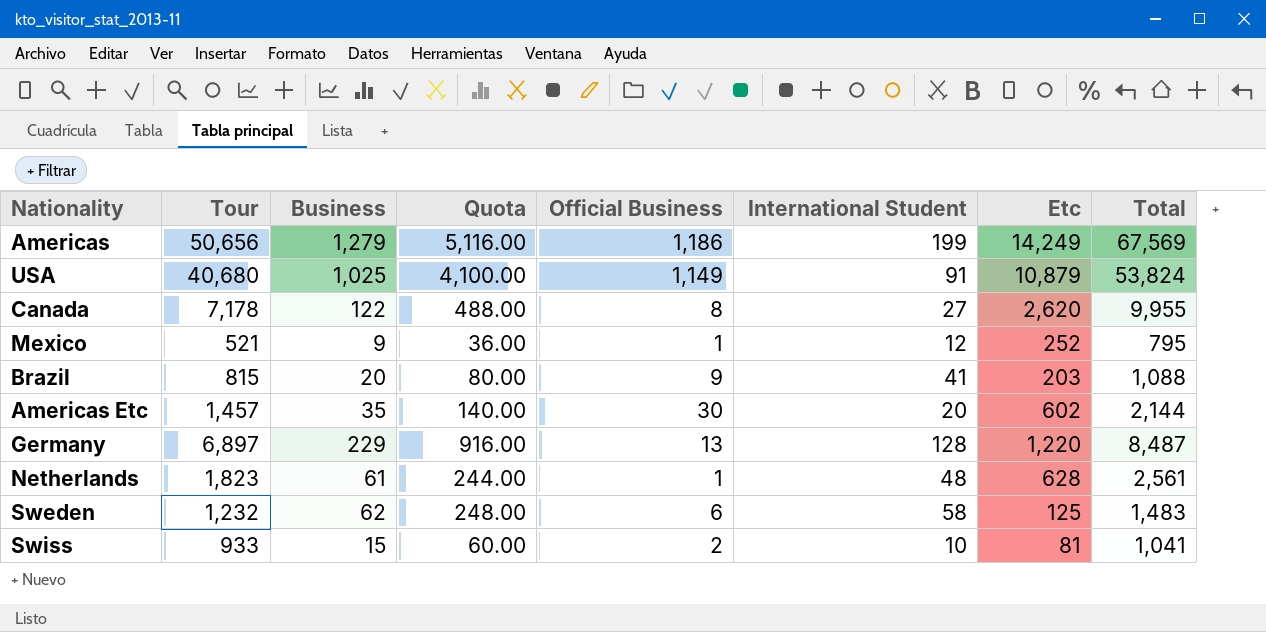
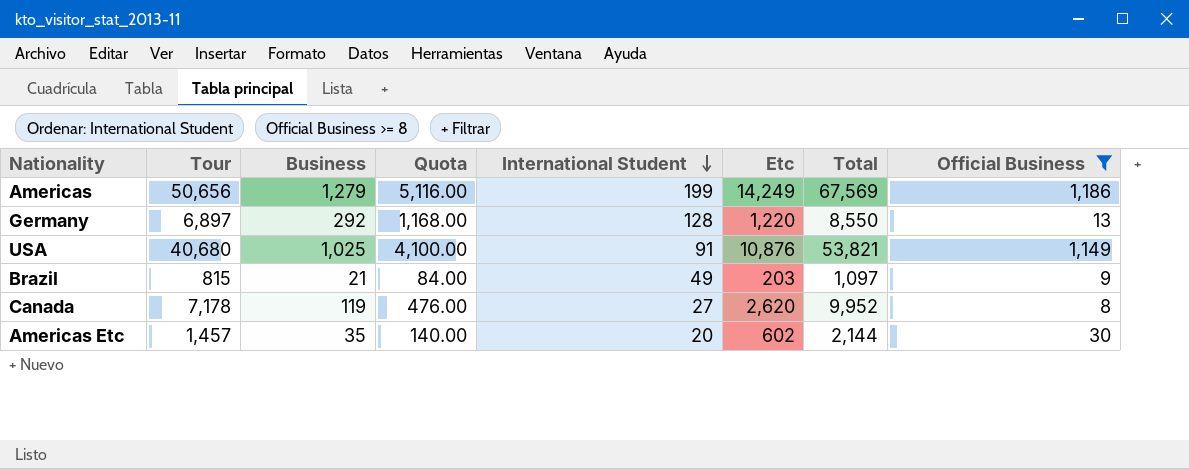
filter: none -> Official Business >= 8
row order: none -> International Student descending
column Official Business | position: 5 -> 8
Germany | Business: 229 -> 292
Germany | Quota: 916.00 -> 1,168.00
Germany | Total: 8,487 -> 8,550
USA | Etc: 10,879 -> 10,876
USA | Total: 53,824 -> 53,821
Brazil | Business: 20 -> 21
Brazil | Quota: 80.00 -> 84.00
Brazil | International Student: 41 -> 49
Brazil | Total: 1,088 -> 1,097
Canada | Business: 122 -> 119
Canada | Quota: 488.00 -> 476.00
Canada | Total: 9,955 -> 9,952

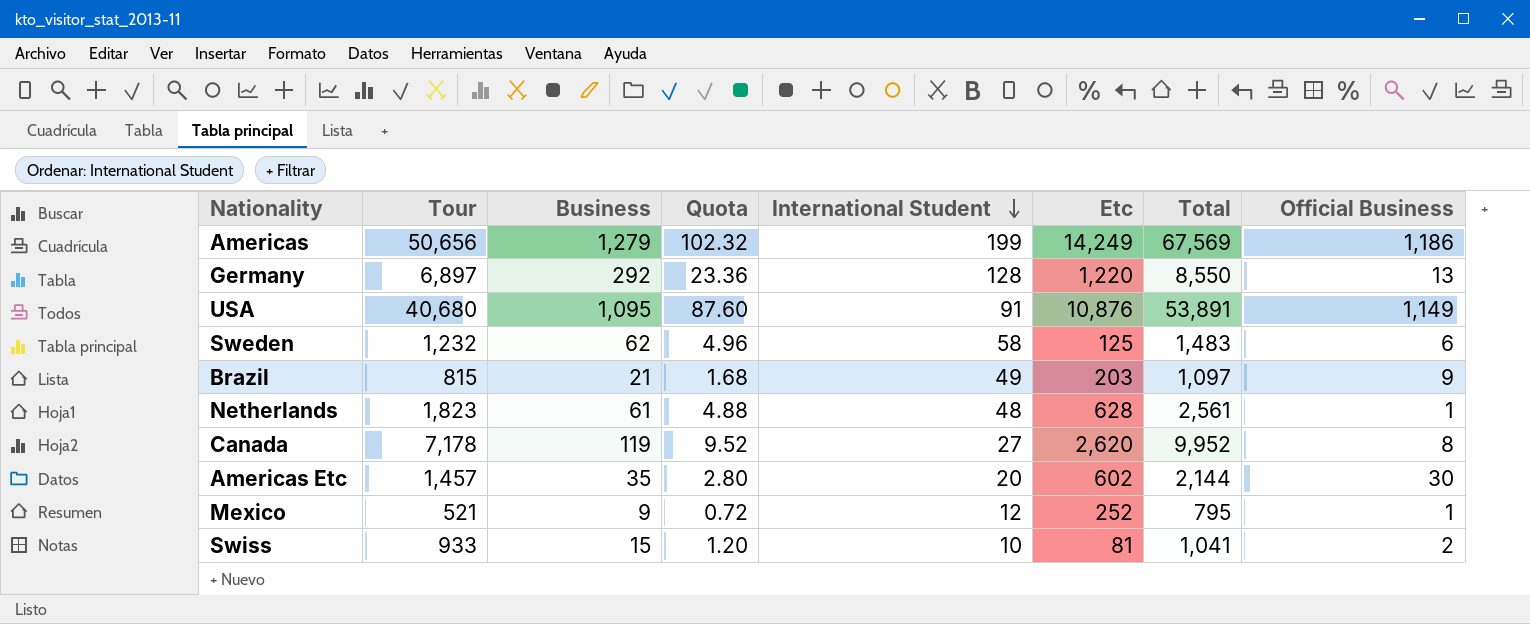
filter: Official Business >= 8 -> none
column Quota | formula: [Business] * 4 -> [Business] * 0.08
USA | Business: 1,025 -> 1,095
USA | Total: 53,821 -> 53,891

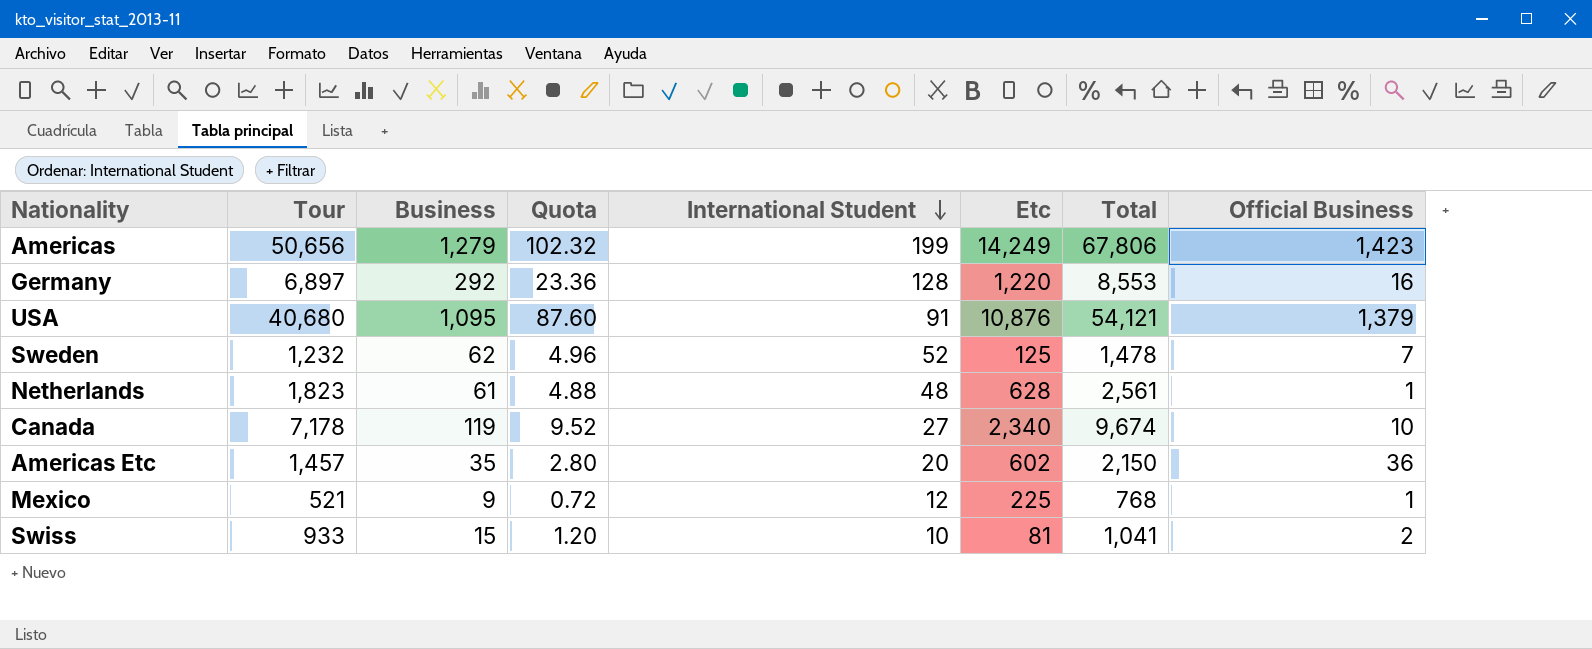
row Brazil: 815 | 21 | 1.68 | 49 | 203 | 1,097 | 9 -> none
Americas | Total: 67,569 -> 67,806
Americas | Official Business: 1,186 -> 1,423
Germany | Total: 8,550 -> 8,553
Germany | Official Business: 13 -> 16
USA | Total: 53,891 -> 54,121
USA | Official Business: 1,149 -> 1,379
Sweden | International Student: 58 -> 52
Sweden | Total: 1,483 -> 1,478
Sweden | Official Business: 6 -> 7
Canada | Etc: 2,620 -> 2,340
Canada | Total: 9,952 -> 9,674
Canada | Official Business: 8 -> 10
Americas Etc | Total: 2,144 -> 2,150
Americas Etc | Official Business: 30 -> 36
Mexico | Etc: 252 -> 225
Mexico | Total: 795 -> 768

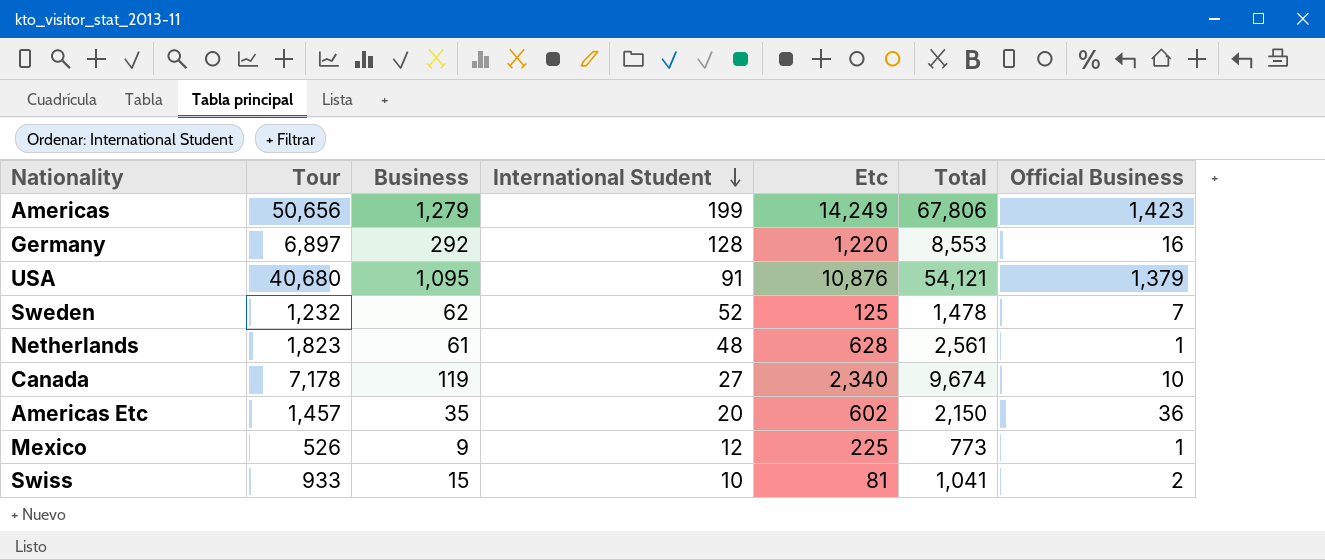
column Quota | formula: [Business] * 0.08 -> none
Mexico | Tour: 521 -> 526
Mexico | Total: 768 -> 773

